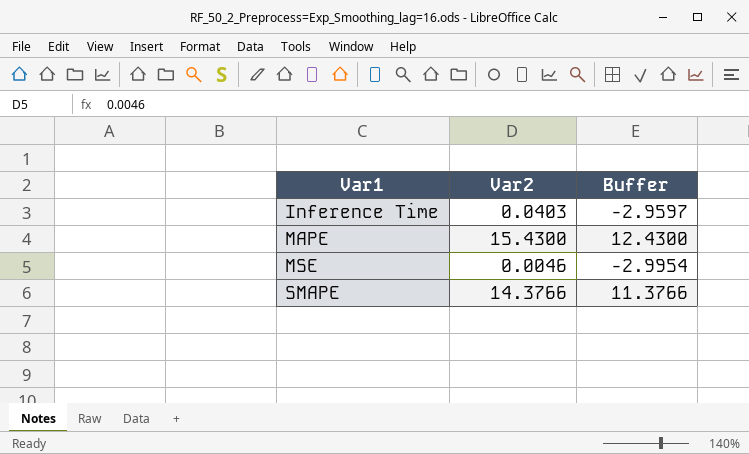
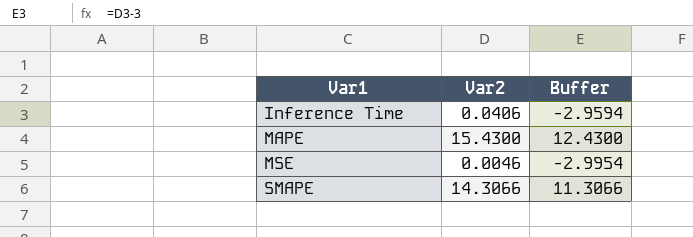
Inference Time | Var2: 0.0403 -> 0.0406
Inference Time | Buffer: -2.9597 -> -2.9594
SMAPE | Var2: 14.3766 -> 14.3066
SMAPE | Buffer: 11.3766 -> 11.3066

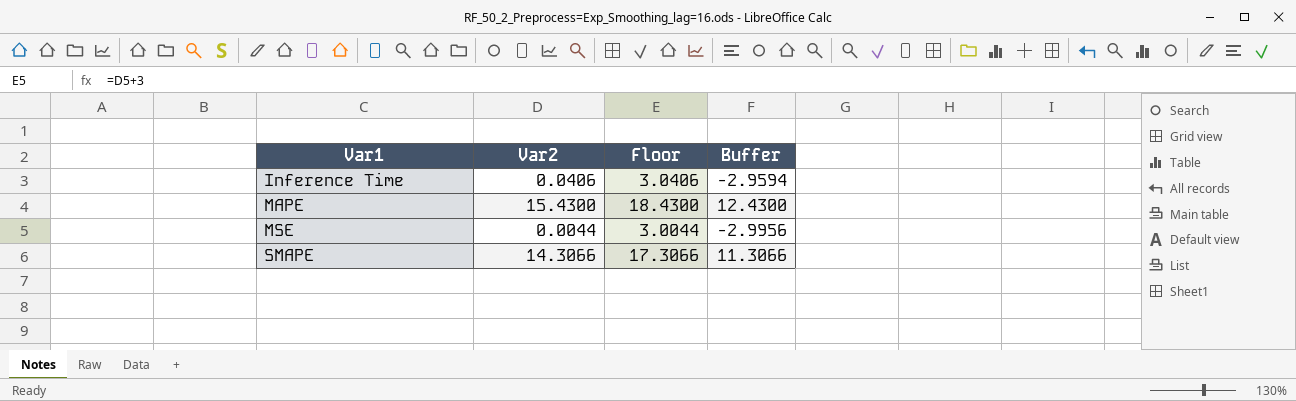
column Floor | formula: none -> [Var2] + 3
MSE | Var2: 0.0046 -> 0.0044
MSE | Buffer: -2.9954 -> -2.9956

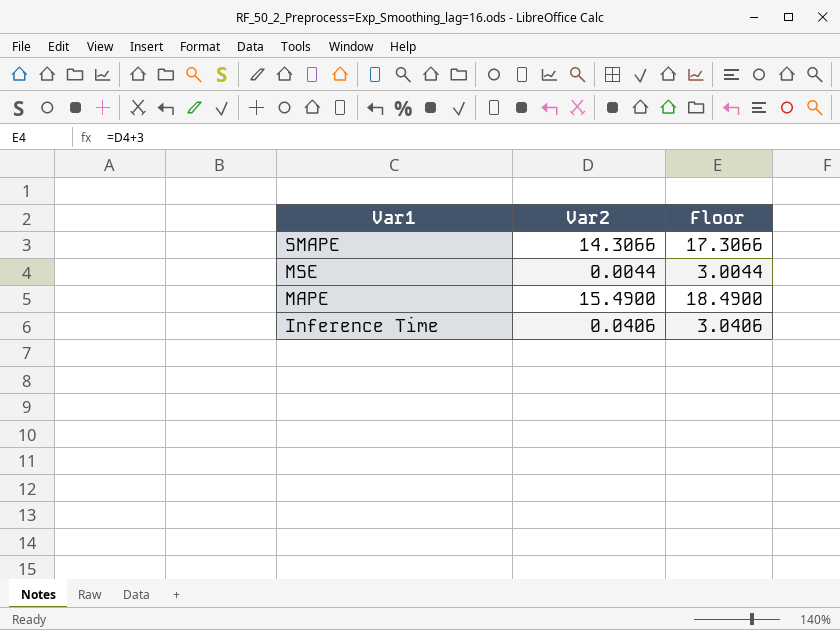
row order: Var1 ascending -> Var1 descending
column Buffer | formula: [Var2] - 3 -> none
MAPE | Var2: 15.4300 -> 15.4900
MAPE | Floor: 18.4300 -> 18.4900

